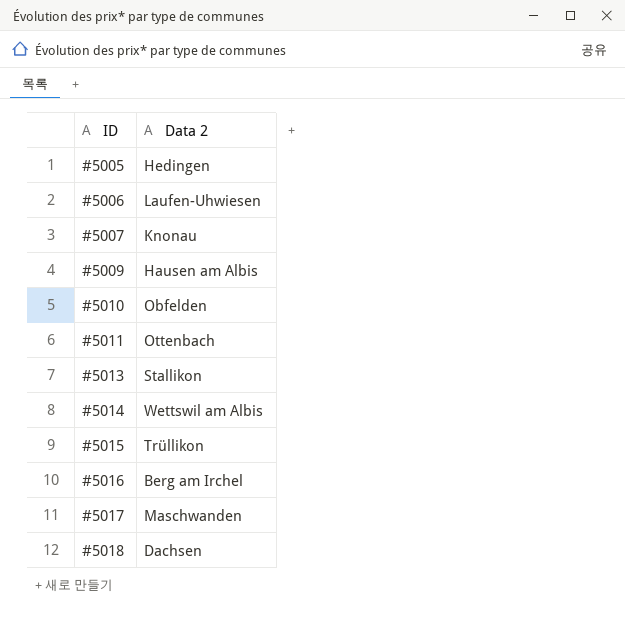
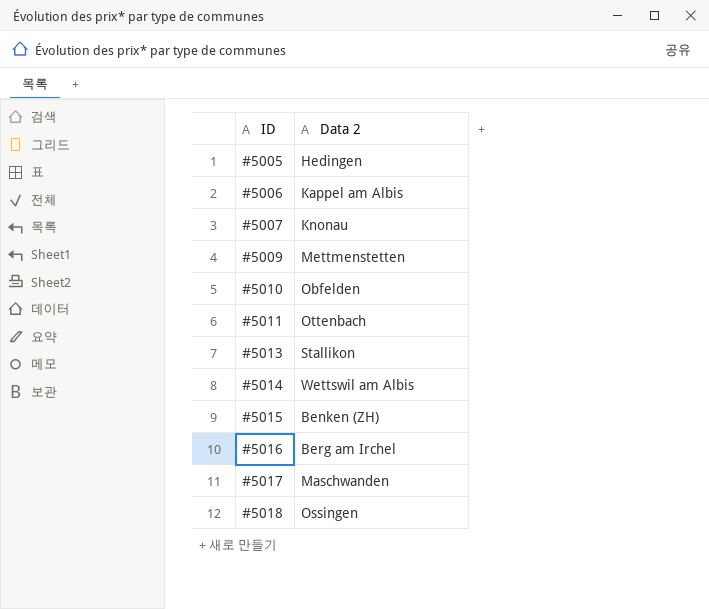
#5006 | Data 2: Laufen-Uhwiesen -> Kappel am Albis
#5009 | Data 2: Hausen am Albis -> Mettmenstetten
#5015 | Data 2: Trüllikon -> Benken (ZH)
#5018 | Data 2: Dachsen -> Ossingen

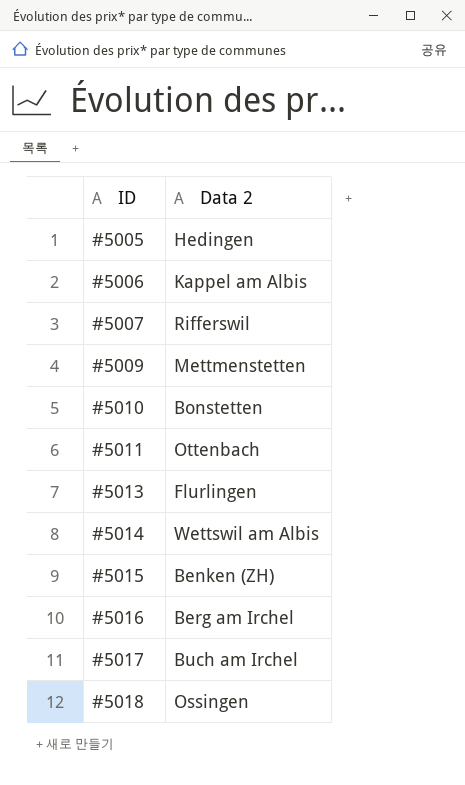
#5007 | Data 2: Knonau -> Rifferswil
#5010 | Data 2: Obfelden -> Bonstetten
#5013 | Data 2: Stallikon -> Flurlingen
#5017 | Data 2: Maschwanden -> Buch am Irchel

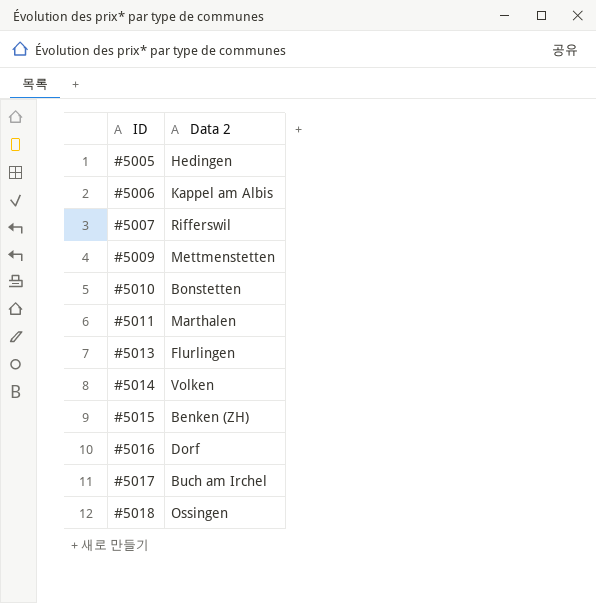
#5011 | Data 2: Ottenbach -> Marthalen
#5014 | Data 2: Wettswil am Albis -> Volken
#5016 | Data 2: Berg am Irchel -> Dorf

